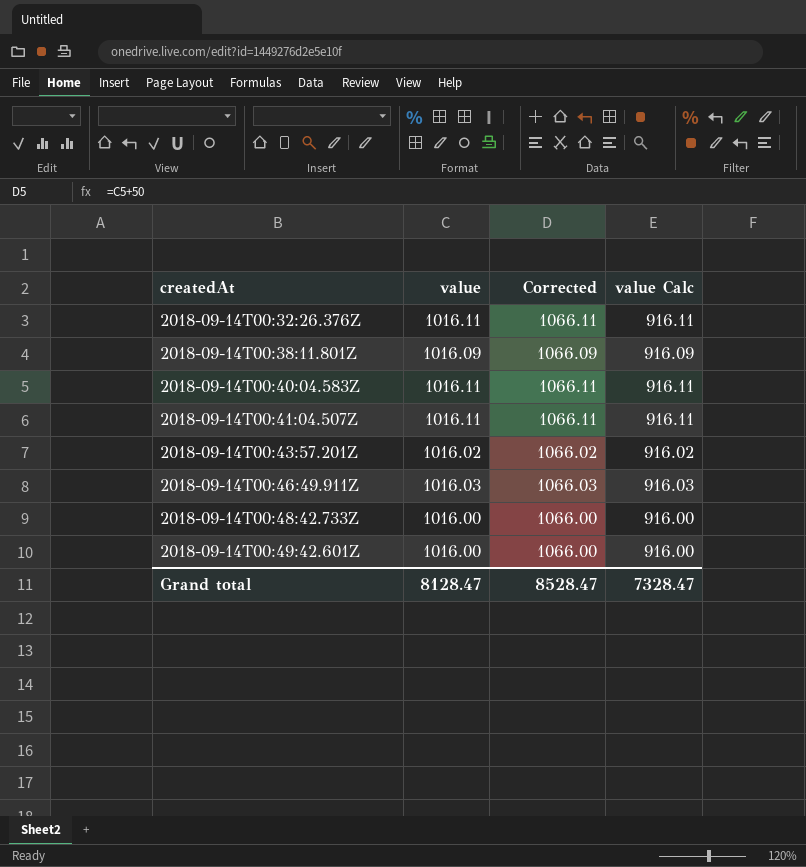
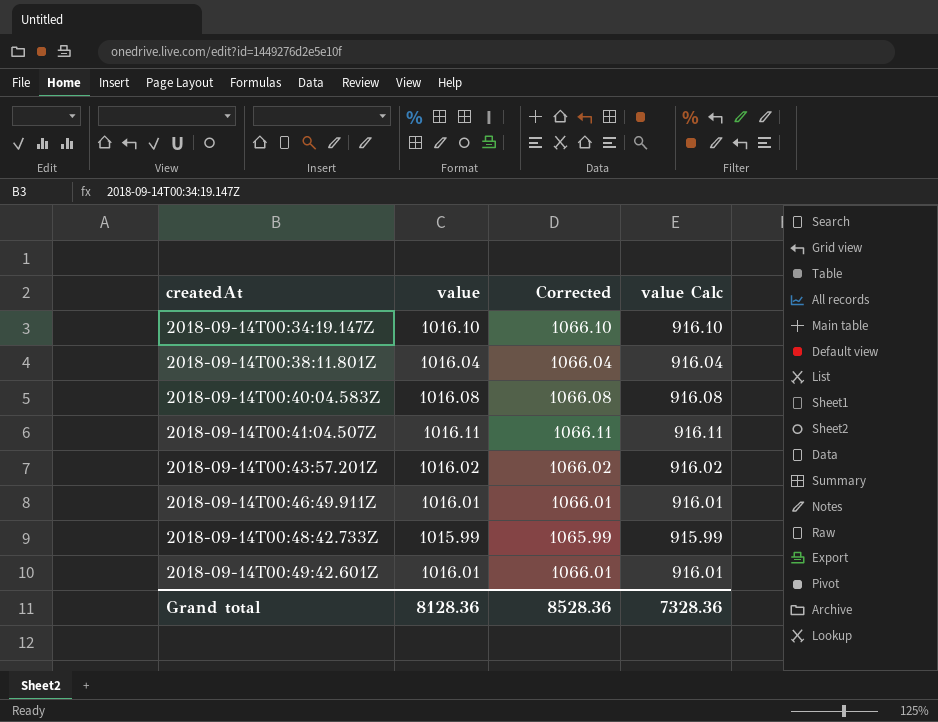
row 2018-09-14T00:32:26.376Z: 1016.11 | 1066.11 | 916.11 -> none
row 2018-09-14T00:34:19.147Z: none -> 1016.10 | 1066.10 | 916.10
2018-09-14T00:38:11.801Z | value: 1016.09 -> 1016.04
2018-09-14T00:38:11.801Z | Corrected: 1066.09 -> 1066.04
2018-09-14T00:38:11.801Z | value Calc: 916.09 -> 916.04
2018-09-14T00:40:04.583Z | value: 1016.11 -> 1016.08
2018-09-14T00:40:04.583Z | Corrected: 1066.11 -> 1066.08
2018-09-14T00:40:04.583Z | value Calc: 916.11 -> 916.08
2018-09-14T00:46:49.911Z | value: 1016.03 -> 1016.01
2018-09-14T00:46:49.911Z | Corrected: 1066.03 -> 1066.01
2018-09-14T00:46:49.911Z | value Calc: 916.03 -> 916.01
2018-09-14T00:48:42.733Z | value: 1016.00 -> 1015.99
2018-09-14T00:48:42.733Z | Corrected: 1066.00 -> 1065.99
2018-09-14T00:48:42.733Z | value Calc: 916.00 -> 915.99
2018-09-14T00:49:42.601Z | value: 1016.00 -> 1016.01
2018-09-14T00:49:42.601Z | Corrected: 1066.00 -> 1066.01
2018-09-14T00:49:42.601Z | value Calc: 916.00 -> 916.01
Grand total | value: 8128.47 -> 8128.36
Grand total | Corrected: 8528.47 -> 8528.36
Grand total | value Calc: 7328.47 -> 7328.36

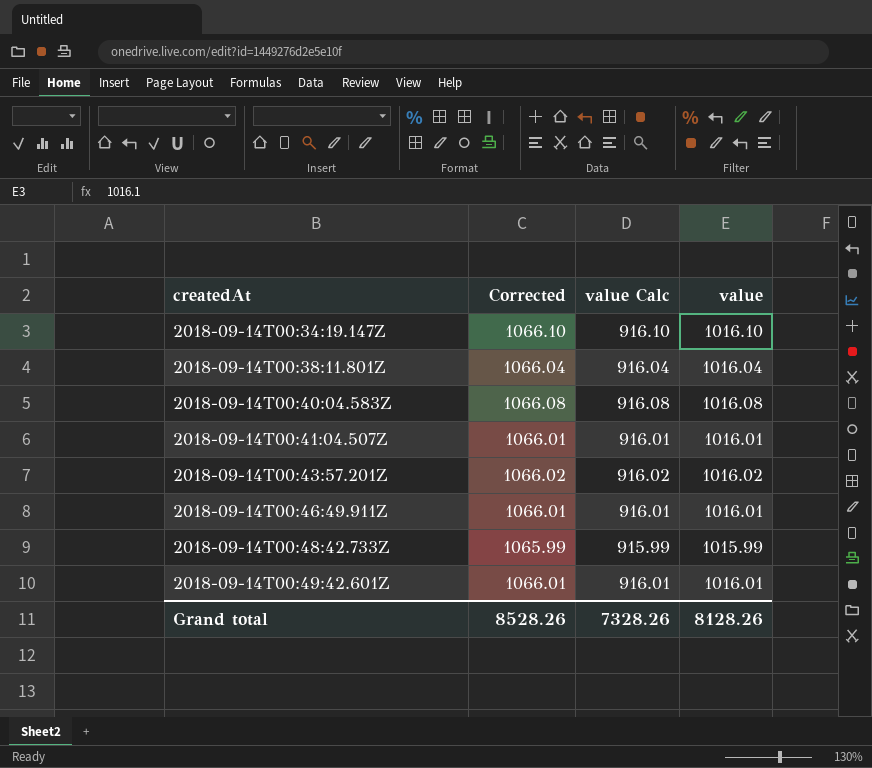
column value | position: 2 -> 4
2018-09-14T00:41:04.507Z | Corrected: 1066.11 -> 1066.01
2018-09-14T00:41:04.507Z | value Calc: 916.11 -> 916.01
2018-09-14T00:41:04.507Z | value: 1016.11 -> 1016.01
Grand total | Corrected: 8528.36 -> 8528.26
Grand total | value Calc: 7328.36 -> 7328.26
Grand total | value: 8128.36 -> 8128.26

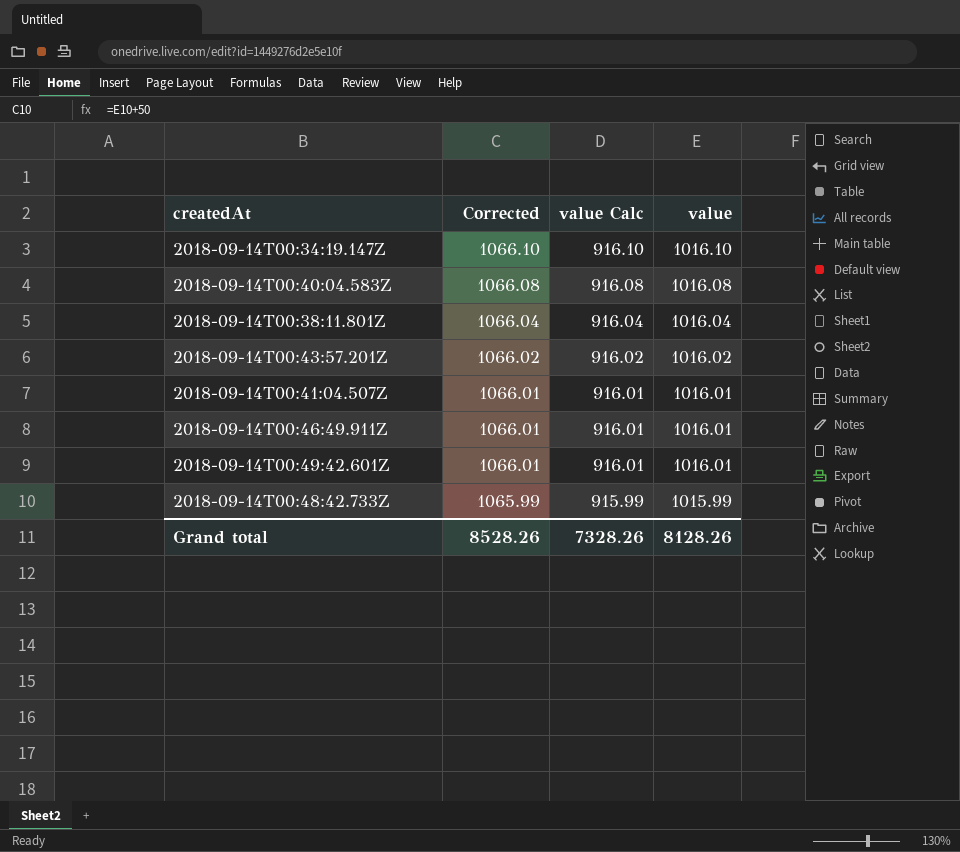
row order: createdAt ascending -> Corrected descending

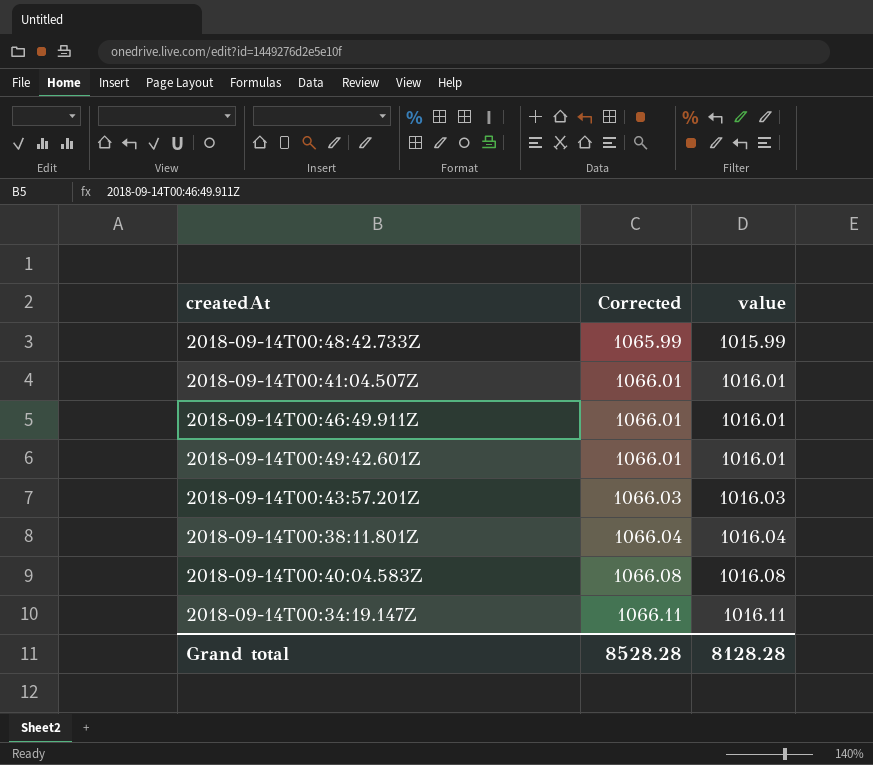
row order: Corrected descending -> Corrected ascending
column value Calc | formula: [value] - 100 -> none
2018-09-14T00:43:57.201Z | Corrected: 1066.02 -> 1066.03
2018-09-14T00:43:57.201Z | value: 1016.02 -> 1016.03
2018-09-14T00:34:19.147Z | Corrected: 1066.10 -> 1066.11
2018-09-14T00:34:19.147Z | value: 1016.10 -> 1016.11
Grand total | Corrected: 8528.26 -> 8528.28
Grand total | value: 8128.26 -> 8128.28

